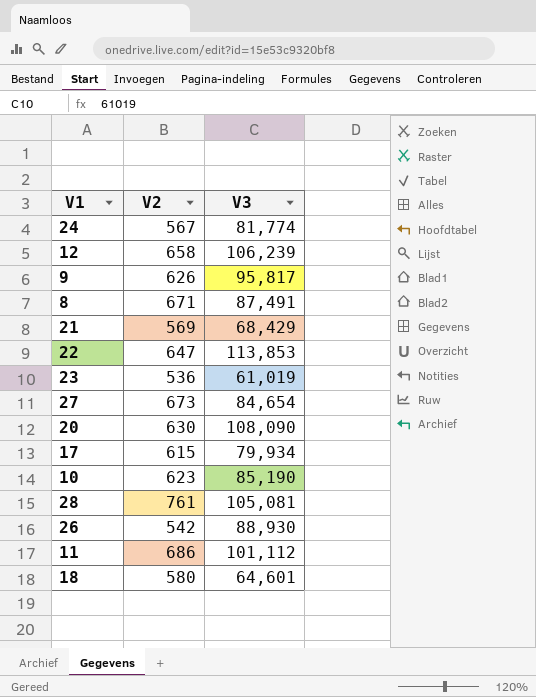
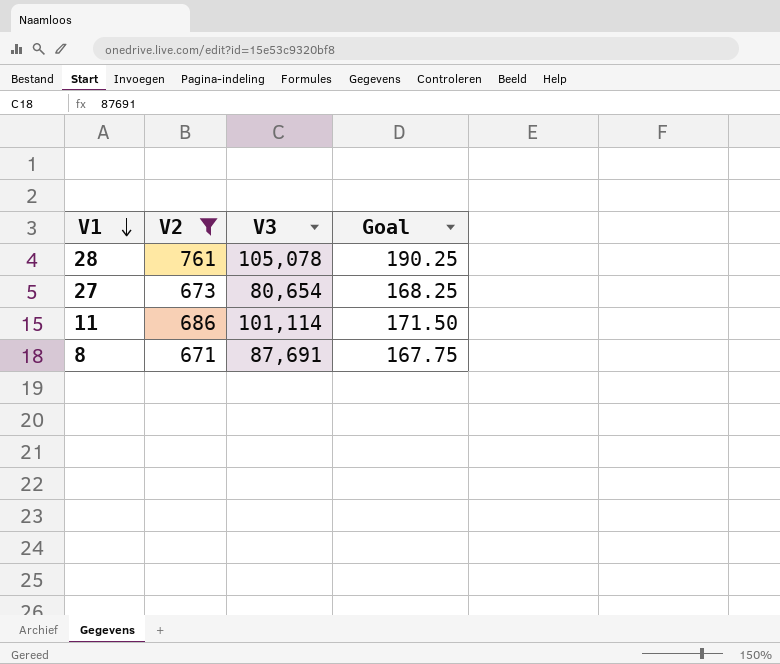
filter: none -> V2 >= 671
row order: none -> V1 descending
column Goal | formula: none -> [V2] * 0.25
28 | V3: 105,081 -> 105,078
27 | V3: 84,654 -> 80,654
11 | V3: 101,112 -> 101,114
8 | V3: 87,491 -> 87,691

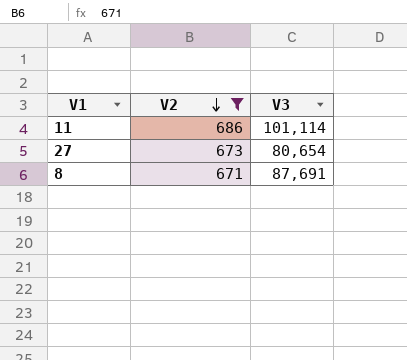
row order: V1 descending -> V2 descending
column Goal | formula: [V2] * 0.25 -> none
row 28: 761 | 105,078 | 190.25 -> none

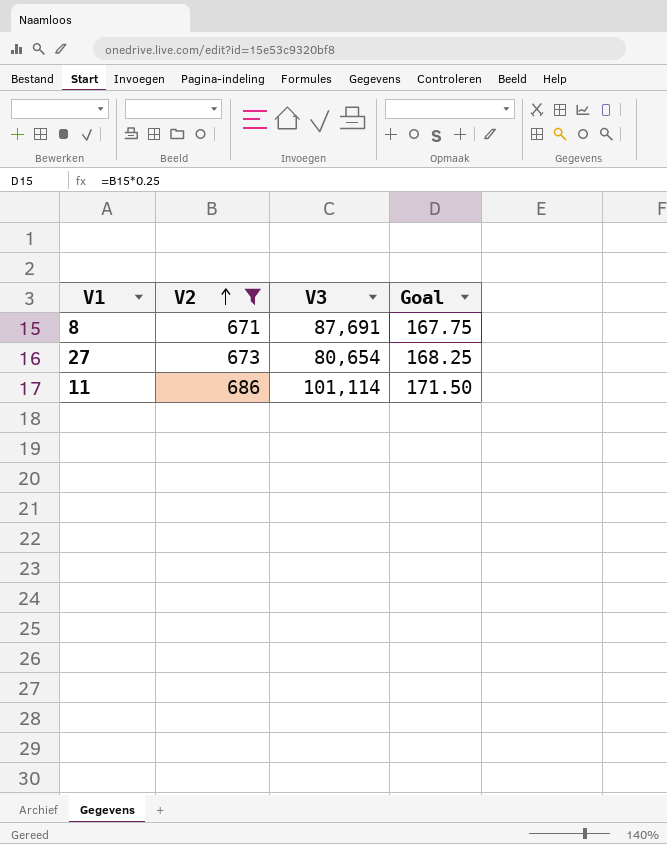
row order: V2 descending -> V2 ascending
column Goal | formula: none -> [V2] * 0.25

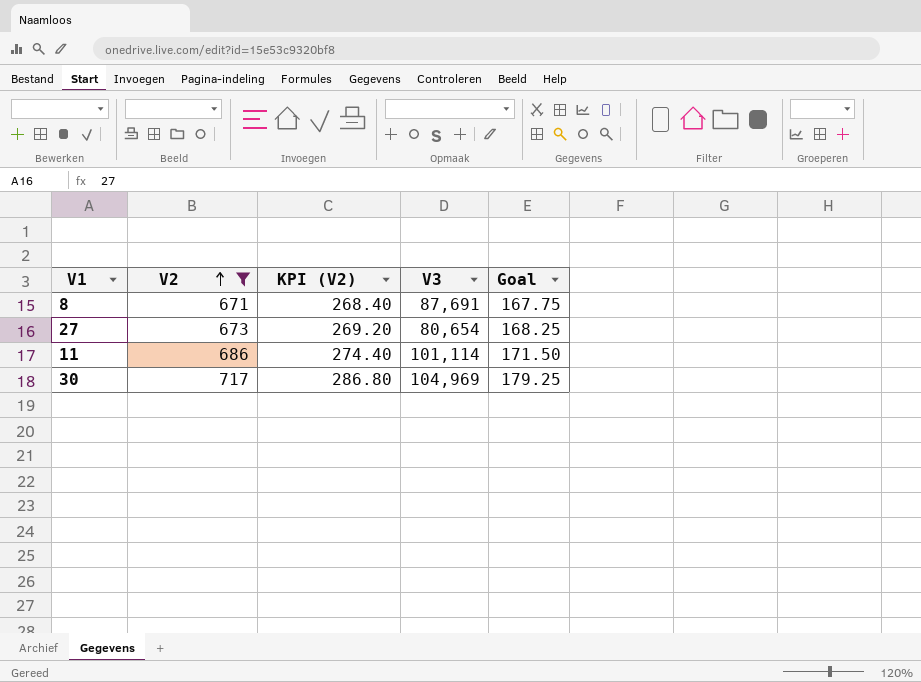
column KPI (V2) | formula: none -> [V2] * 0.4
row 30: none -> 717 | 286.80 | 104,969 | 179.25

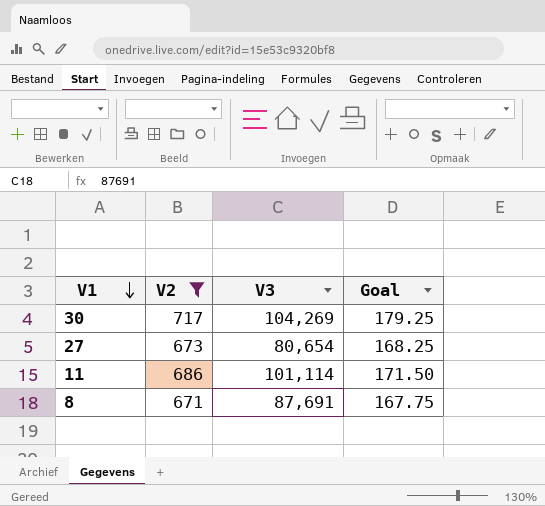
row order: V2 ascending -> V1 descending
column KPI (V2) | formula: [V2] * 0.4 -> none
30 | V3: 104,969 -> 104,269

